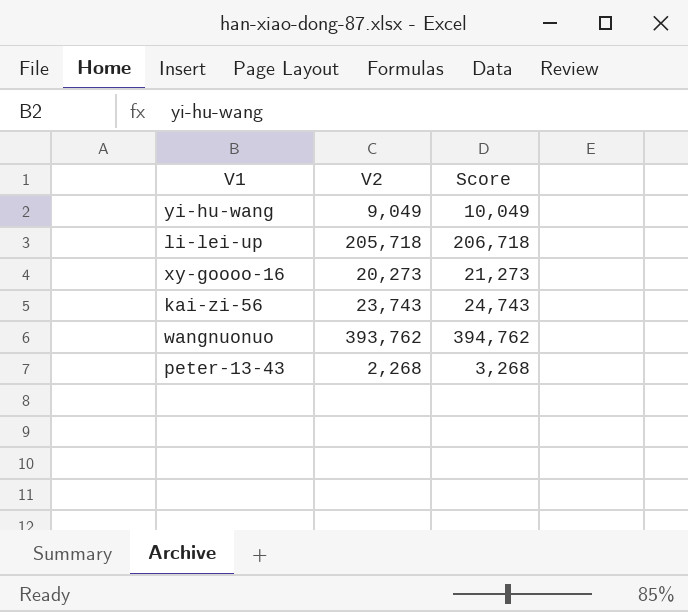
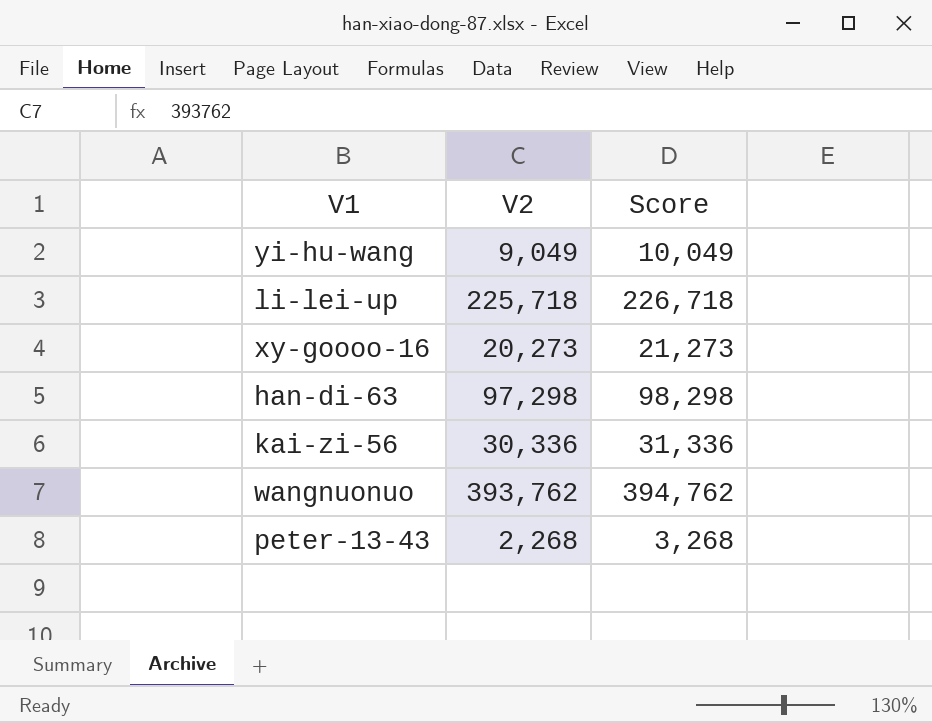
li-lei-up | V2: 205,718 -> 225,718
li-lei-up | Score: 206,718 -> 226,718
row han-di-63: none -> 97,298 | 98,298
kai-zi-56 | V2: 23,743 -> 30,336
kai-zi-56 | Score: 24,743 -> 31,336

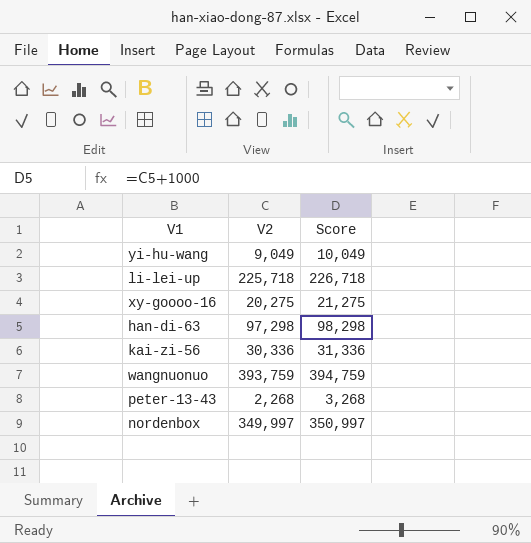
xy-goooo-16 | V2: 20,273 -> 20,275
xy-goooo-16 | Score: 21,273 -> 21,275
wangnuonuo | V2: 393,762 -> 393,759
wangnuonuo | Score: 394,762 -> 394,759
row nordenbox: none -> 349,997 | 350,997

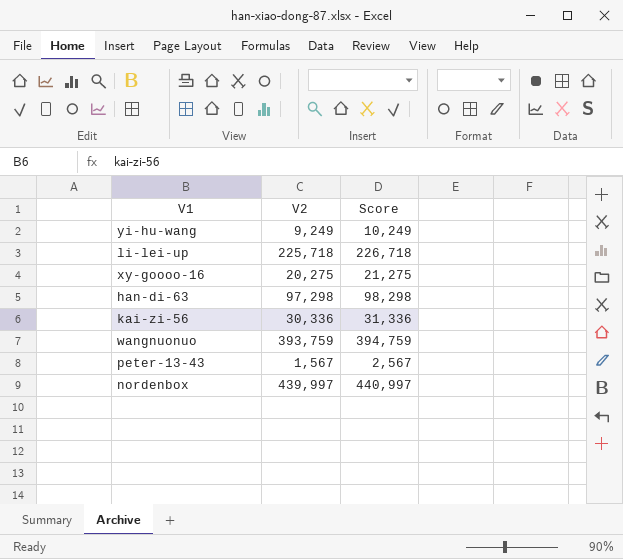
yi-hu-wang | V2: 9,049 -> 9,249
yi-hu-wang | Score: 10,049 -> 10,249
peter-13-43 | V2: 2,268 -> 1,567
peter-13-43 | Score: 3,268 -> 2,567
nordenbox | V2: 349,997 -> 439,997
nordenbox | Score: 350,997 -> 440,997

